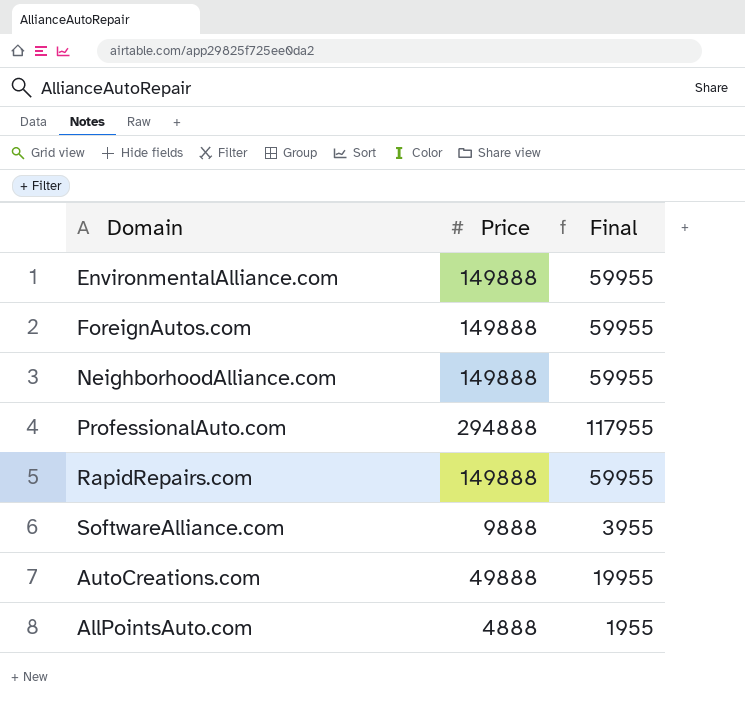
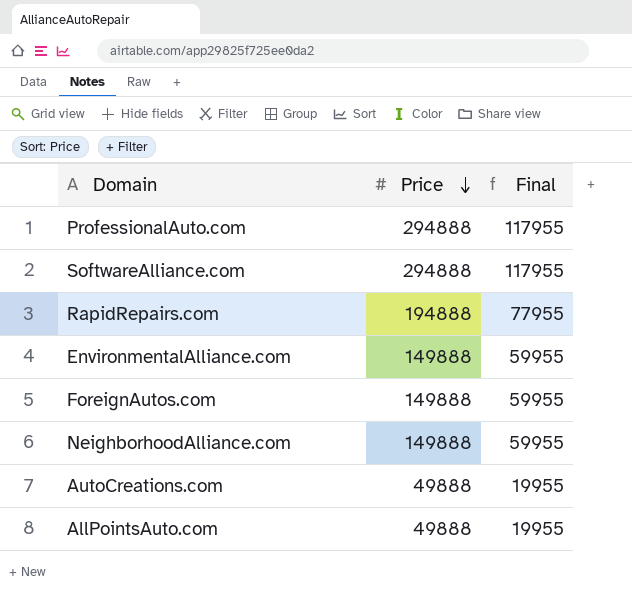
row order: none -> Price descending
SoftwareAlliance.com | Price: 9888 -> 294888
SoftwareAlliance.com | Final: 3955 -> 117955
RapidRepairs.com | Price: 149888 -> 194888
RapidRepairs.com | Final: 59955 -> 77955
AllPointsAuto.com | Price: 4888 -> 49888
AllPointsAuto.com | Final: 1955 -> 19955

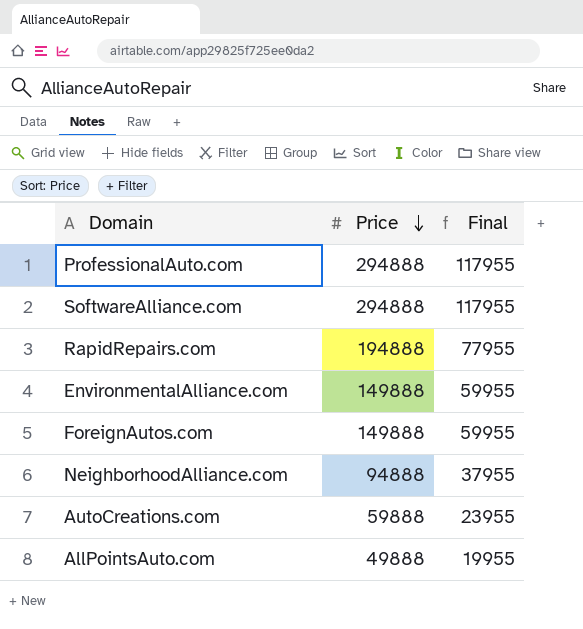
NeighborhoodAlliance.com | Price: 149888 -> 94888
NeighborhoodAlliance.com | Final: 59955 -> 37955
AutoCreations.com | Price: 49888 -> 59888
AutoCreations.com | Final: 19955 -> 23955

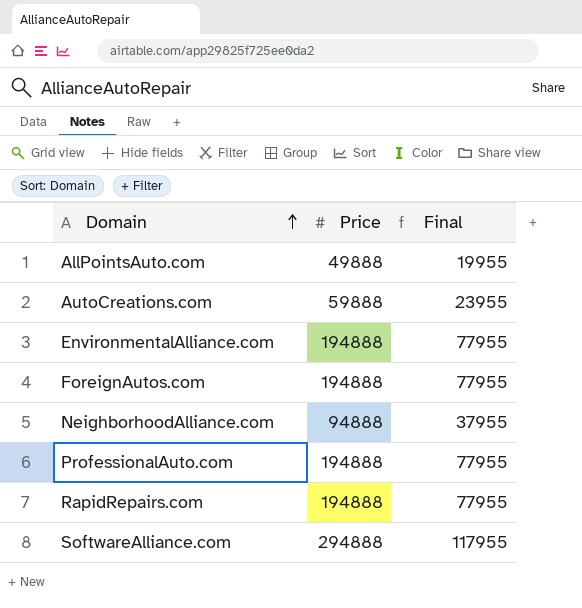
row order: Price descending -> Domain ascending
EnvironmentalAlliance.com | Price: 149888 -> 194888
EnvironmentalAlliance.com | Final: 59955 -> 77955
ForeignAutos.com | Price: 149888 -> 194888
ForeignAutos.com | Final: 59955 -> 77955
ProfessionalAuto.com | Price: 294888 -> 194888
ProfessionalAuto.com | Final: 117955 -> 77955

